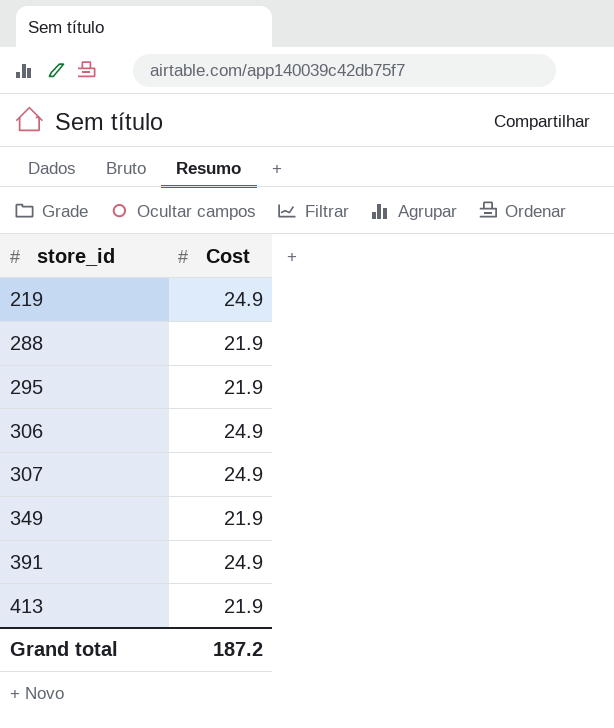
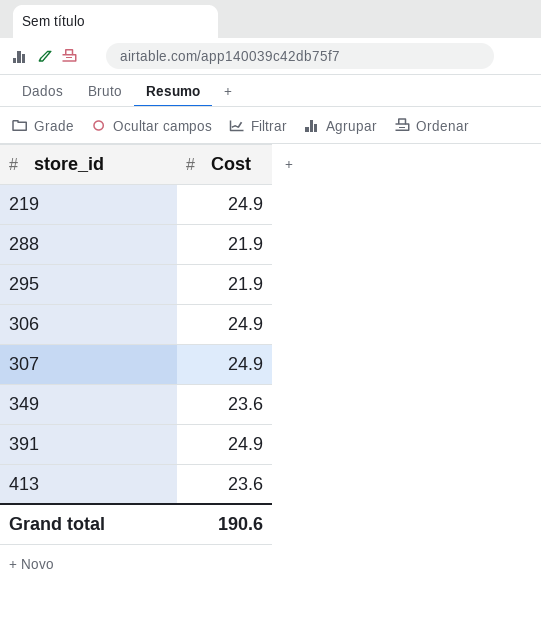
349 | Cost: 21.9 -> 23.6
413 | Cost: 21.9 -> 23.6
Grand total | Cost: 187.2 -> 190.6

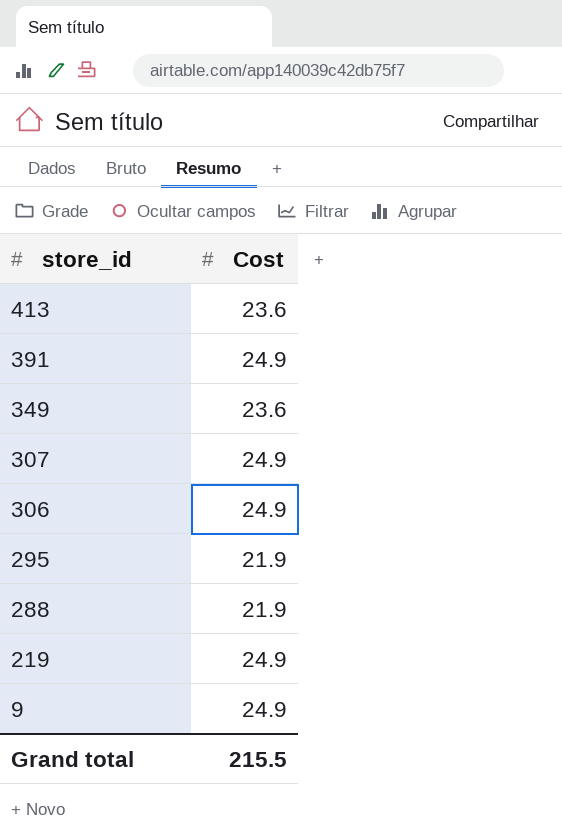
row order: store_id ascending -> store_id descending
row 9: none -> 24.9
Grand total | Cost: 190.6 -> 215.5

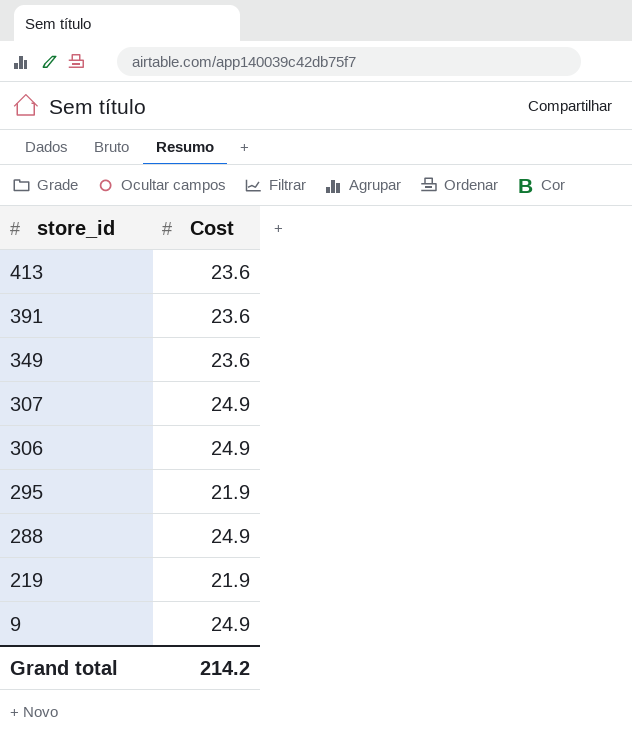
391 | Cost: 24.9 -> 23.6
288 | Cost: 21.9 -> 24.9
219 | Cost: 24.9 -> 21.9
Grand total | Cost: 215.5 -> 214.2

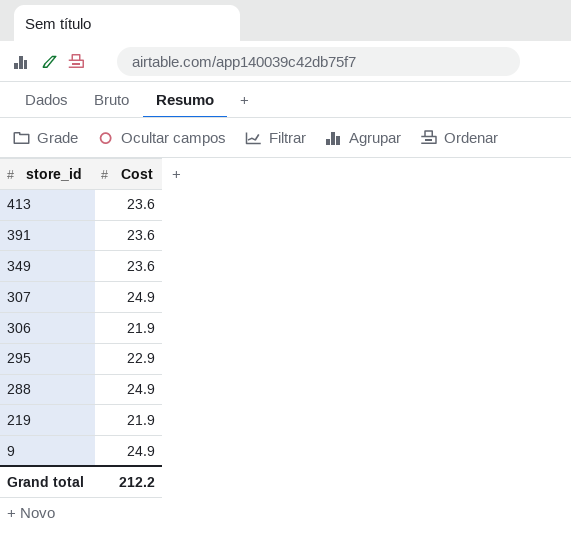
306 | Cost: 24.9 -> 21.9
295 | Cost: 21.9 -> 22.9
Grand total | Cost: 214.2 -> 212.2

